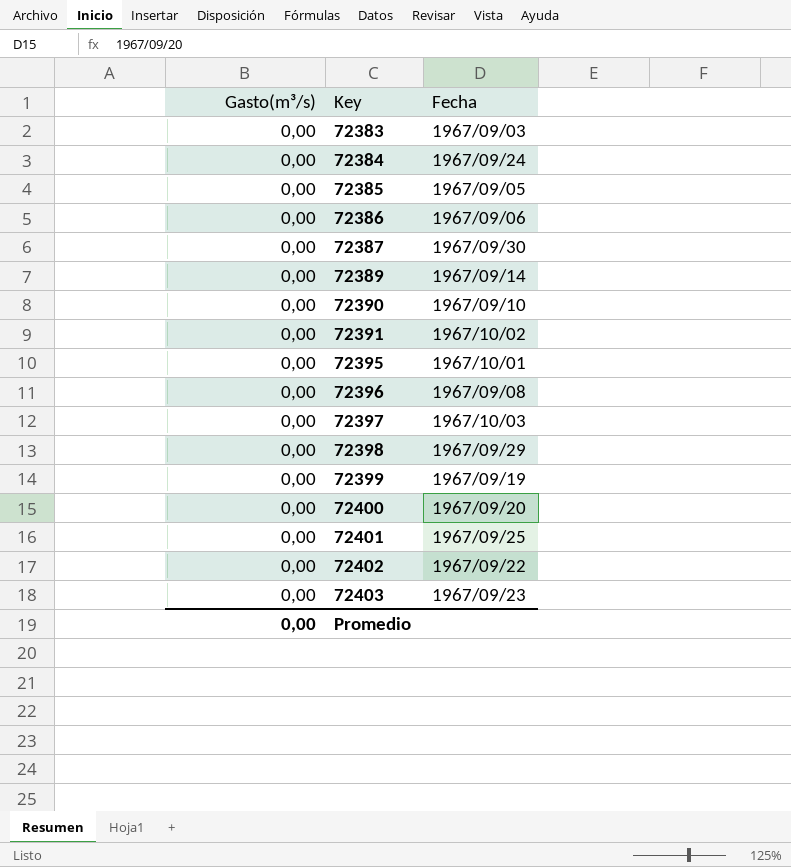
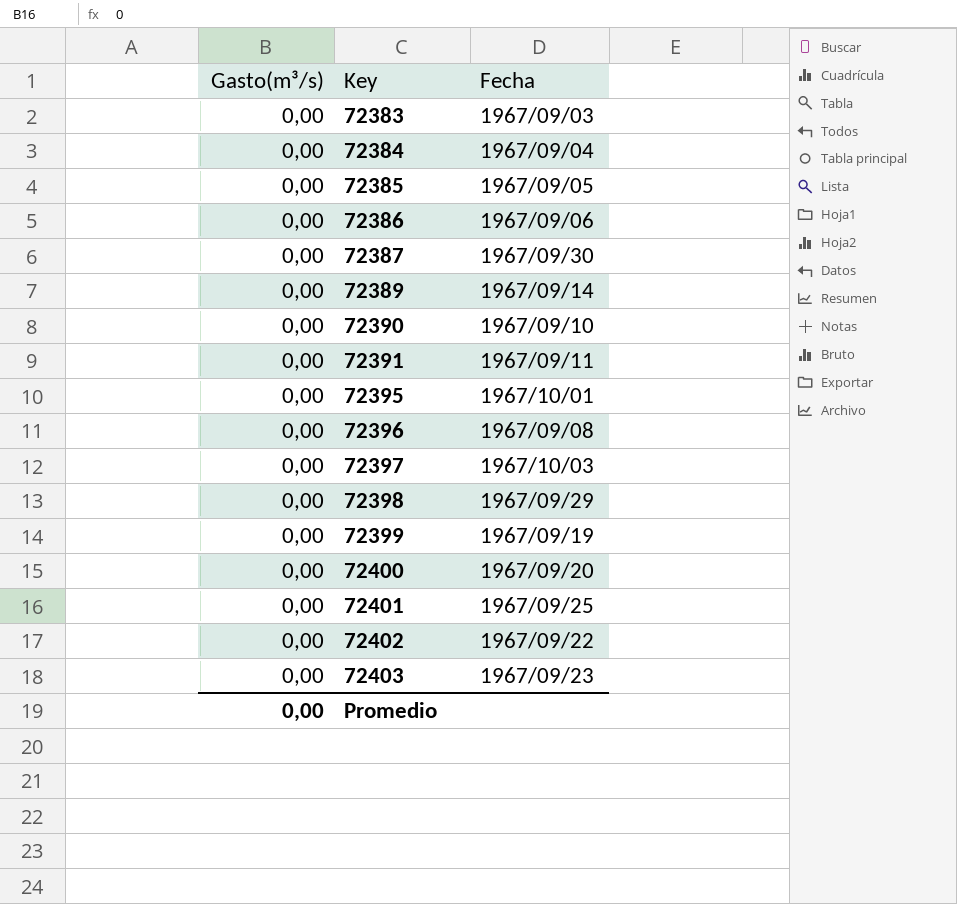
72384 | Fecha: 1967/09/24 -> 1967/09/04
72391 | Fecha: 1967/10/02 -> 1967/09/11

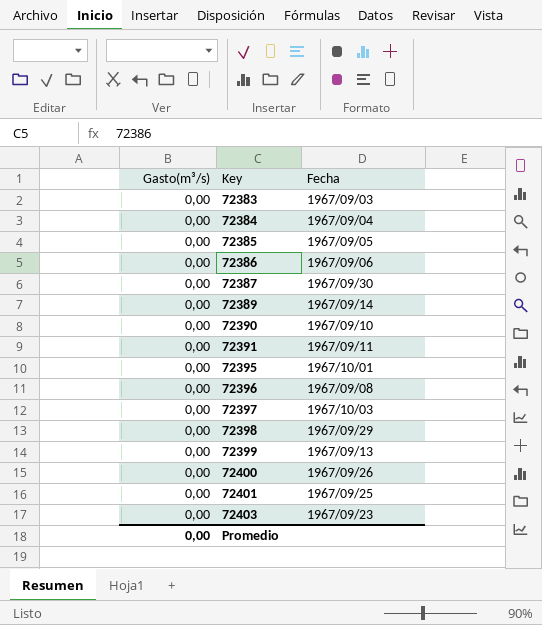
row 72402: 0,00 | 1967/09/22 -> none
72399 | Fecha: 1967/09/19 -> 1967/09/13
72400 | Fecha: 1967/09/20 -> 1967/09/26

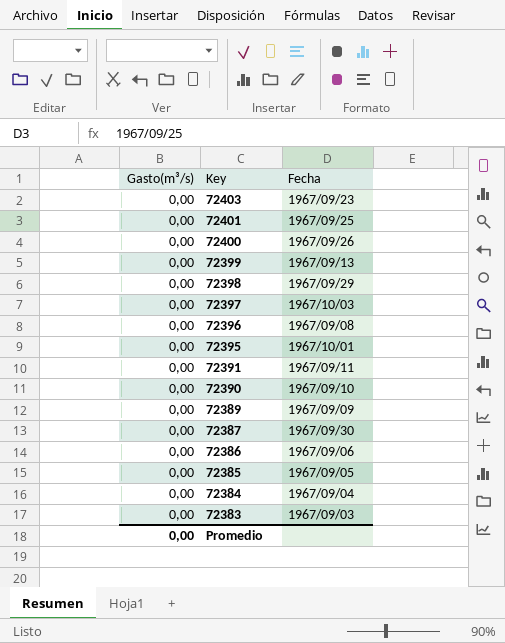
row order: Key ascending -> Key descending
72389 | Fecha: 1967/09/14 -> 1967/09/09

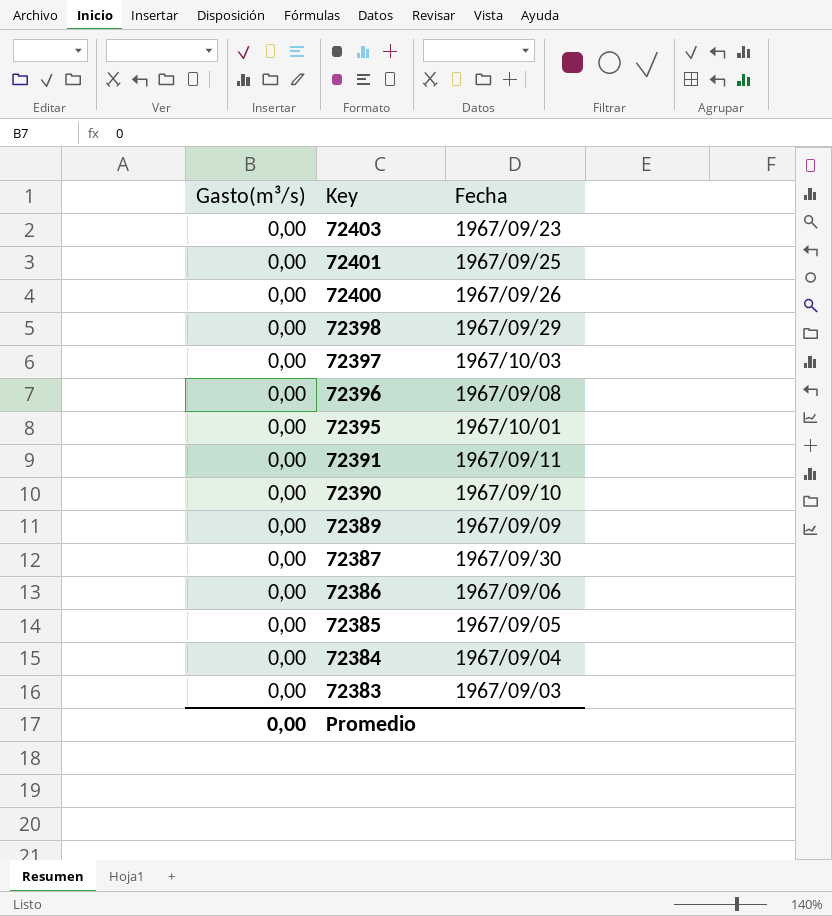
row 72399: 0,00 | 1967/09/13 -> none

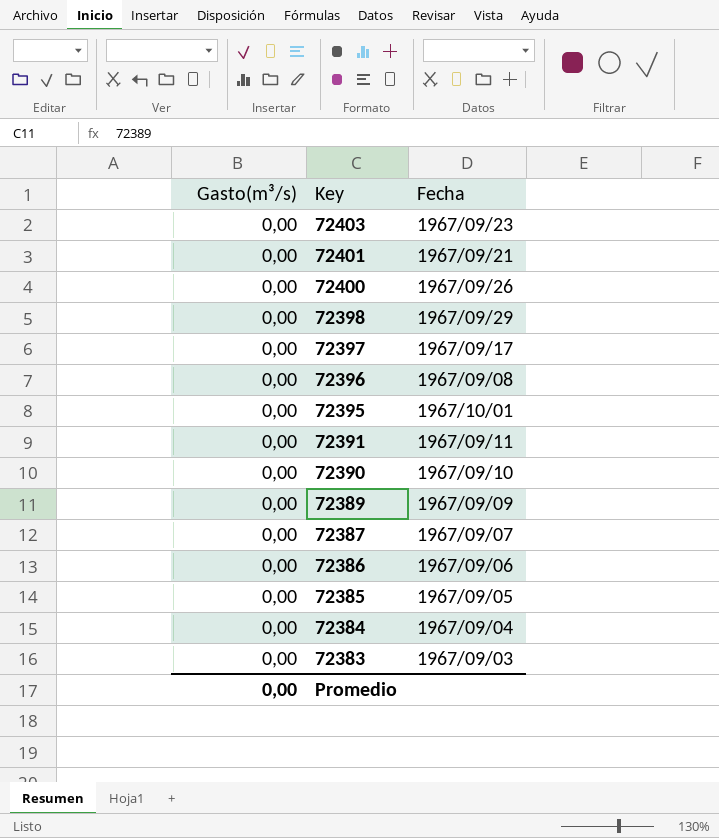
72401 | Fecha: 1967/09/25 -> 1967/09/21
72397 | Fecha: 1967/10/03 -> 1967/09/17
72387 | Fecha: 1967/09/30 -> 1967/09/07

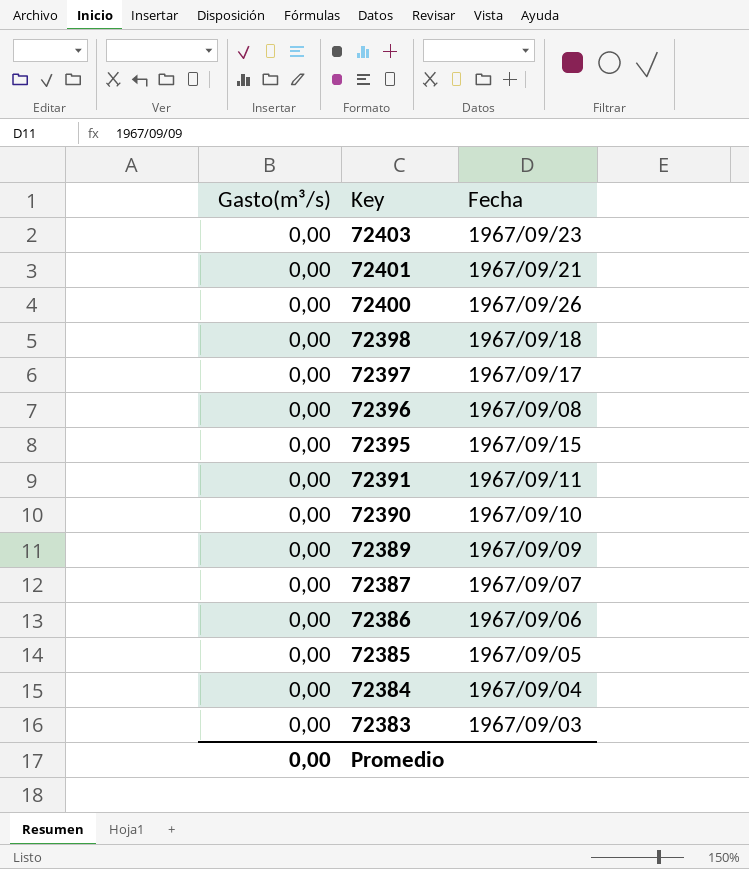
72398 | Fecha: 1967/09/29 -> 1967/09/18
72395 | Fecha: 1967/10/01 -> 1967/09/15

